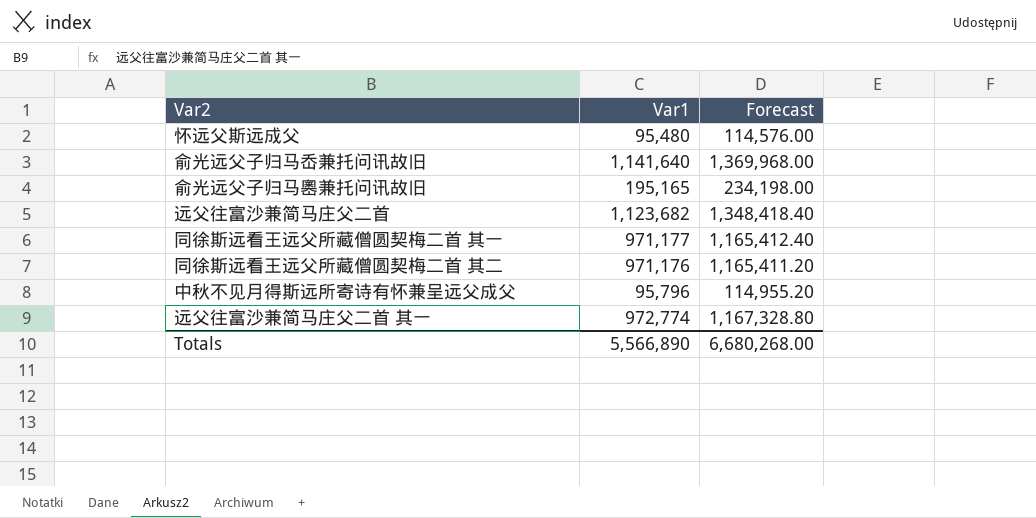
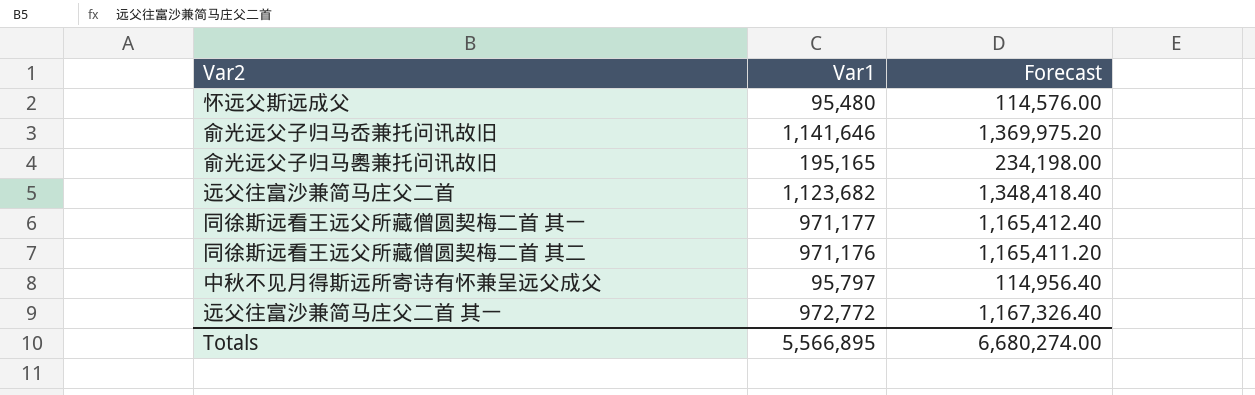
俞光远父子归马岙兼托问讯故旧 | Var1: 1,141,640 -> 1,141,646
俞光远父子归马岙兼托问讯故旧 | Forecast: 1,369,968.00 -> 1,369,975.20
中秋不见月得斯远所寄诗有怀兼呈远父成父 | Var1: 95,796 -> 95,797
中秋不见月得斯远所寄诗有怀兼呈远父成父 | Forecast: 114,955.20 -> 114,956.40
远父往富沙兼简马庄父二首 其一 | Var1: 972,774 -> 972,772
远父往富沙兼简马庄父二首 其一 | Forecast: 1,167,328.80 -> 1,167,326.40
Totals | Var1: 5,566,890 -> 5,566,895
Totals | Forecast: 6,680,268.00 -> 6,680,274.00

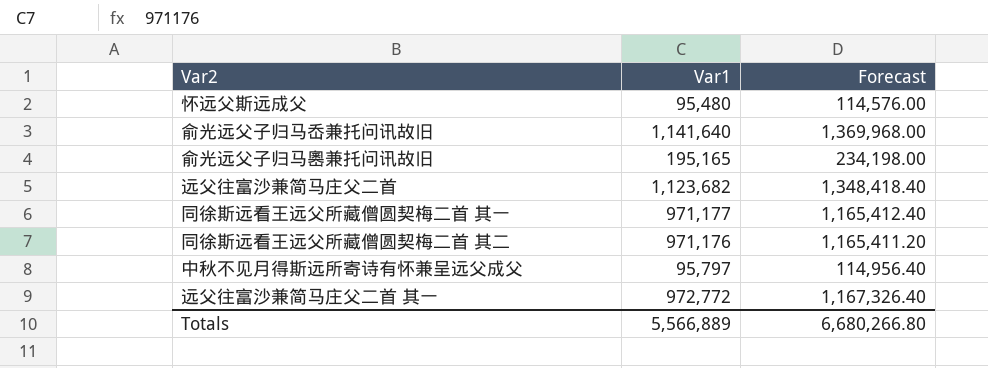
俞光远父子归马岙兼托问讯故旧 | Var1: 1,141,646 -> 1,141,640
俞光远父子归马岙兼托问讯故旧 | Forecast: 1,369,975.20 -> 1,369,968.00
Totals | Var1: 5,566,895 -> 5,566,889
Totals | Forecast: 6,680,274.00 -> 6,680,266.80

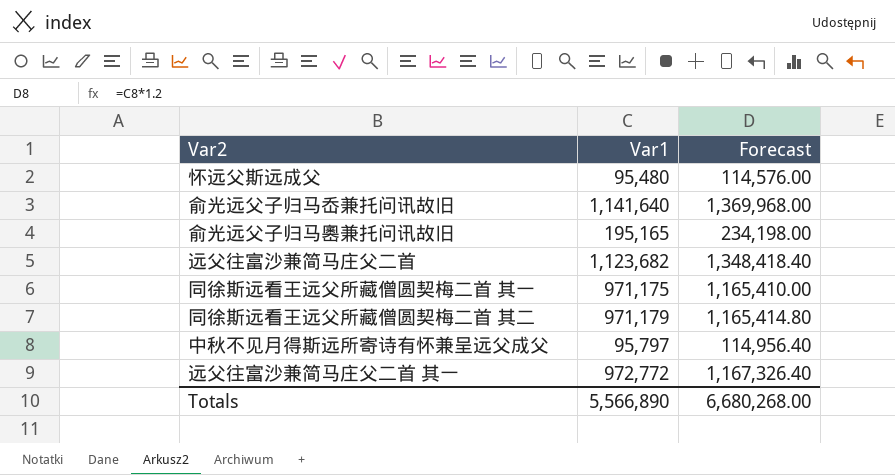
同徐斯远看王远父所藏僧圆契梅二首 其一 | Var1: 971,177 -> 971,175
同徐斯远看王远父所藏僧圆契梅二首 其一 | Forecast: 1,165,412.40 -> 1,165,410.00
同徐斯远看王远父所藏僧圆契梅二首 其二 | Var1: 971,176 -> 971,179
同徐斯远看王远父所藏僧圆契梅二首 其二 | Forecast: 1,165,411.20 -> 1,165,414.80
Totals | Var1: 5,566,889 -> 5,566,890
Totals | Forecast: 6,680,266.80 -> 6,680,268.00

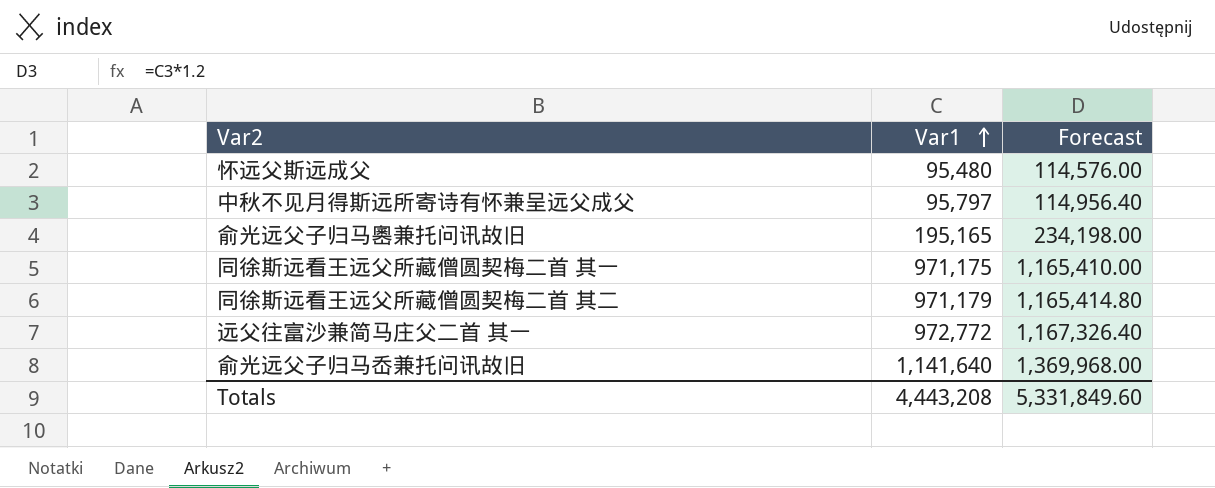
row order: none -> Var1 ascending
row 远父往富沙兼简马庄父二首: 1,123,682 | 1,348,418.40 -> none
Totals | Var1: 5,566,890 -> 4,443,208
Totals | Forecast: 6,680,268.00 -> 5,331,849.60

